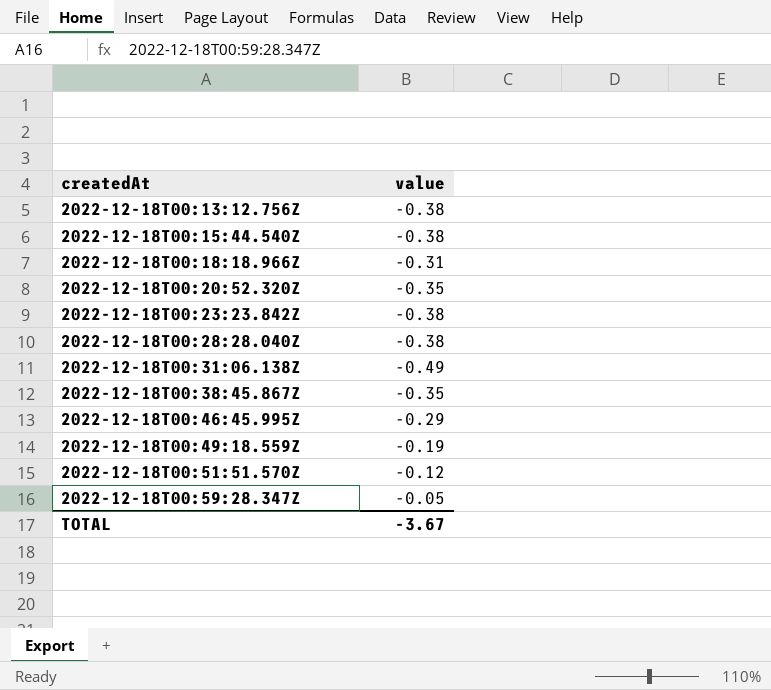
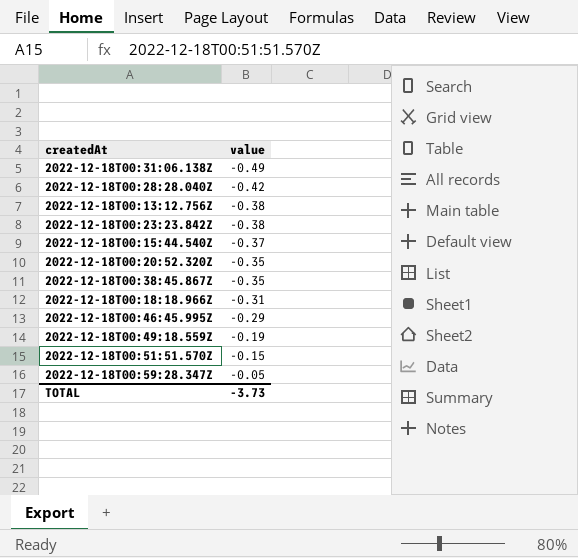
row order: createdAt ascending -> value ascending
2022-12-18T00:28:28.040Z | value: -0.38 -> -0.42
2022-12-18T00:15:44.540Z | value: -0.38 -> -0.37
2022-12-18T00:51:51.570Z | value: -0.12 -> -0.15
TOTAL | value: -3.67 -> -3.73

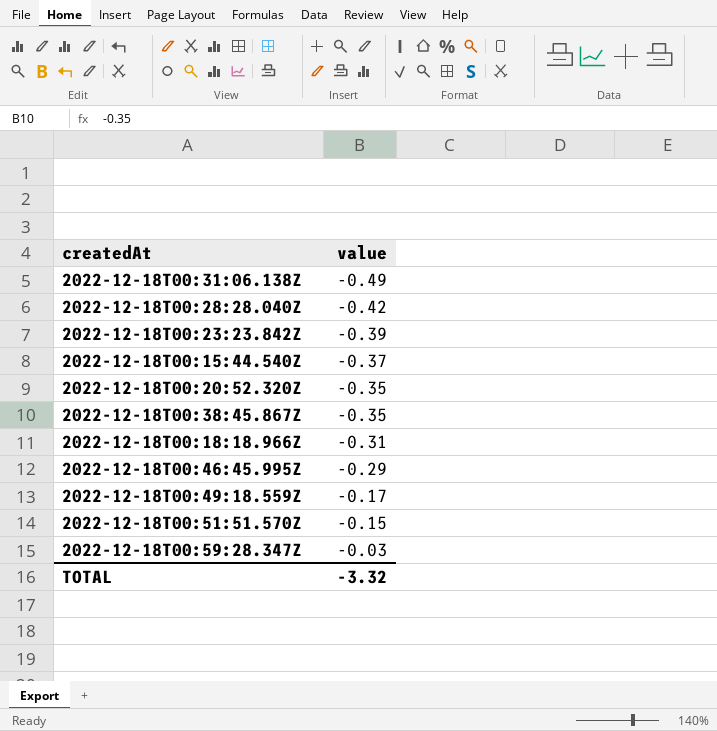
row 2022-12-18T00:13:12.756Z: -0.38 -> none
2022-12-18T00:23:23.842Z | value: -0.38 -> -0.39
2022-12-18T00:49:18.559Z | value: -0.19 -> -0.17
2022-12-18T00:59:28.347Z | value: -0.05 -> -0.03
TOTAL | value: -3.73 -> -3.32

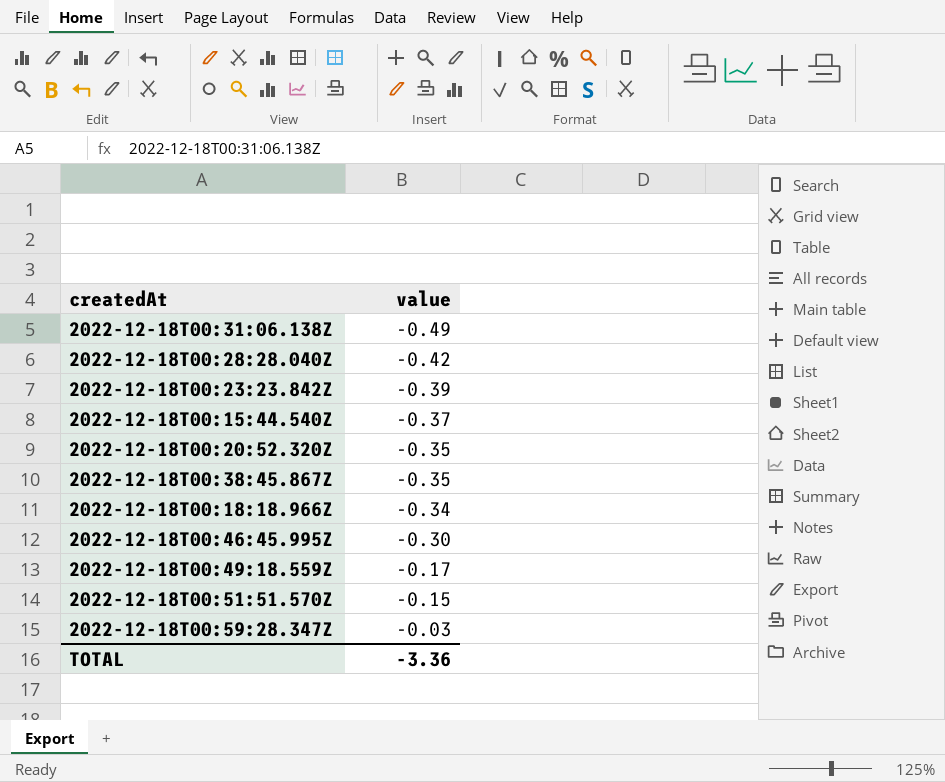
2022-12-18T00:18:18.966Z | value: -0.31 -> -0.34
2022-12-18T00:46:45.995Z | value: -0.29 -> -0.30
TOTAL | value: -3.32 -> -3.36

